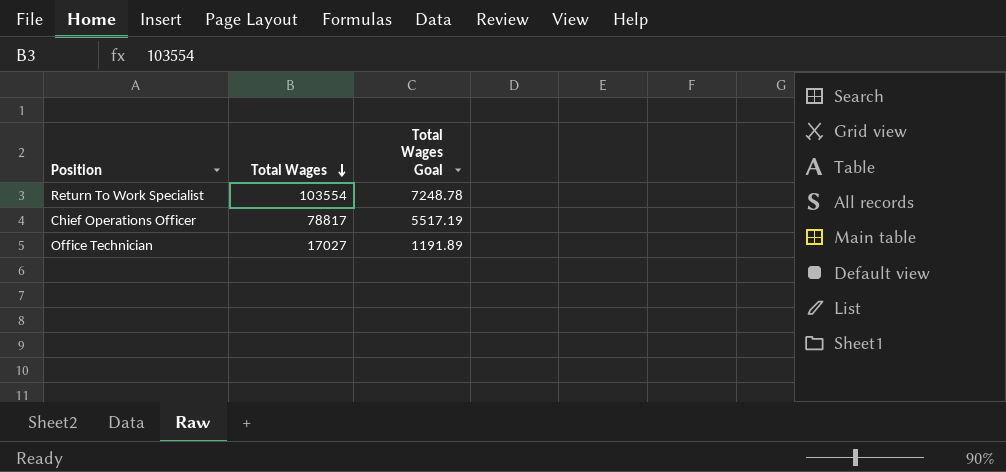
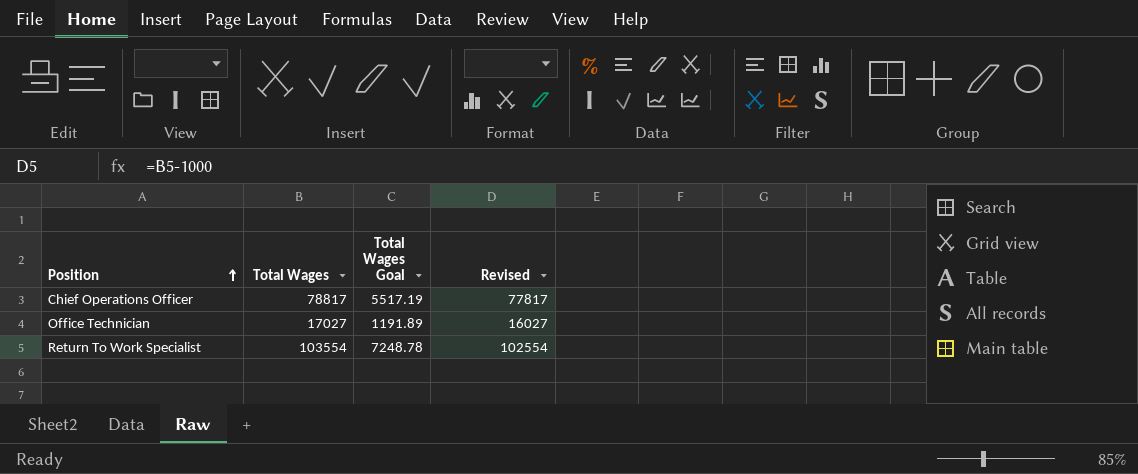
row order: Total Wages descending -> Position ascending
column Revised | formula: none -> [Total Wages] - 1000

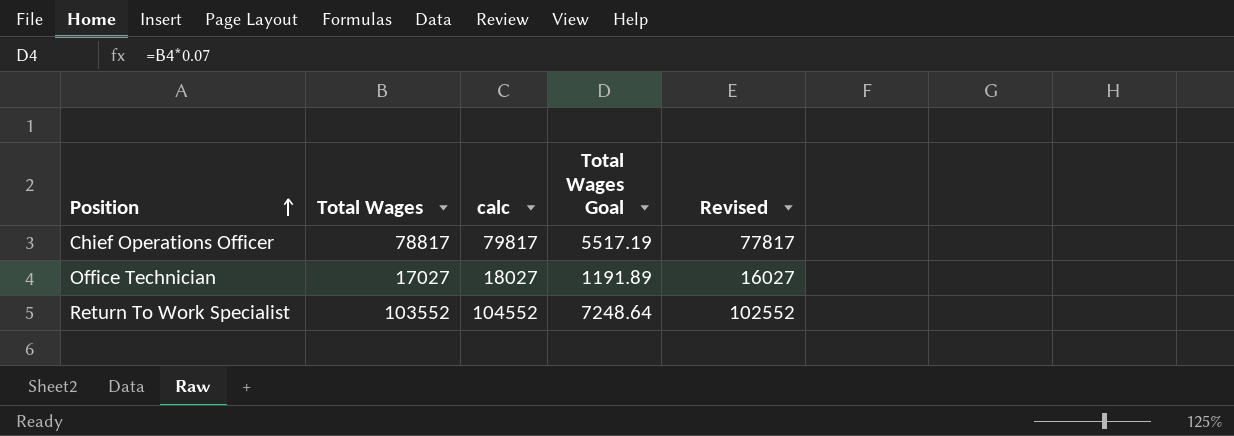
column calc | formula: none -> [Total Wages] + 1000
Return To Work Specialist | Total Wages: 103554 -> 103552
Return To Work Specialist | Total Wages Goal: 7248.78 -> 7248.64
Return To Work Specialist | Revised: 102554 -> 102552

